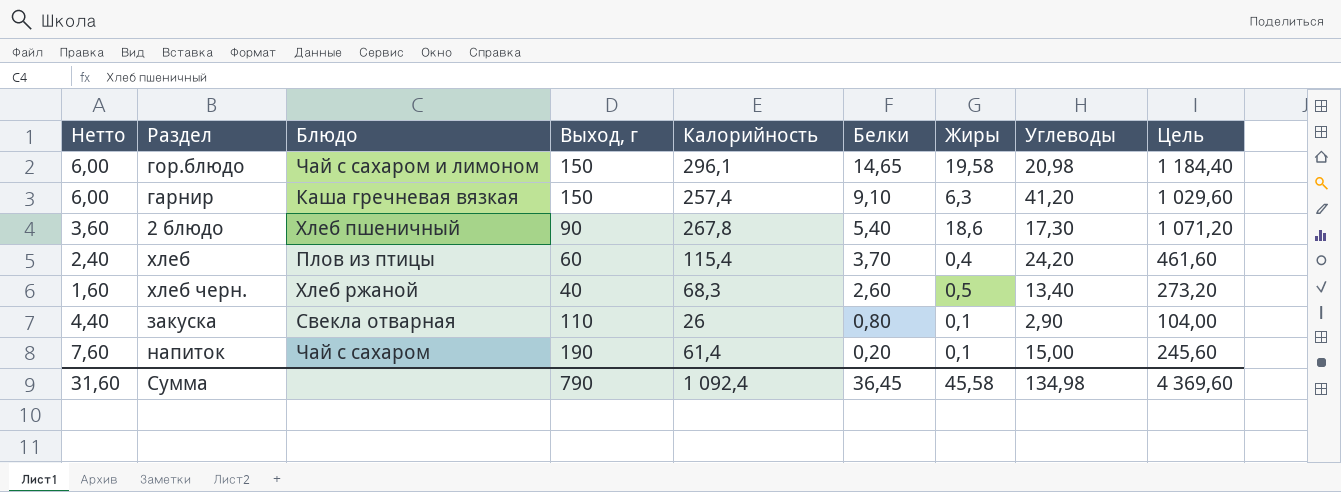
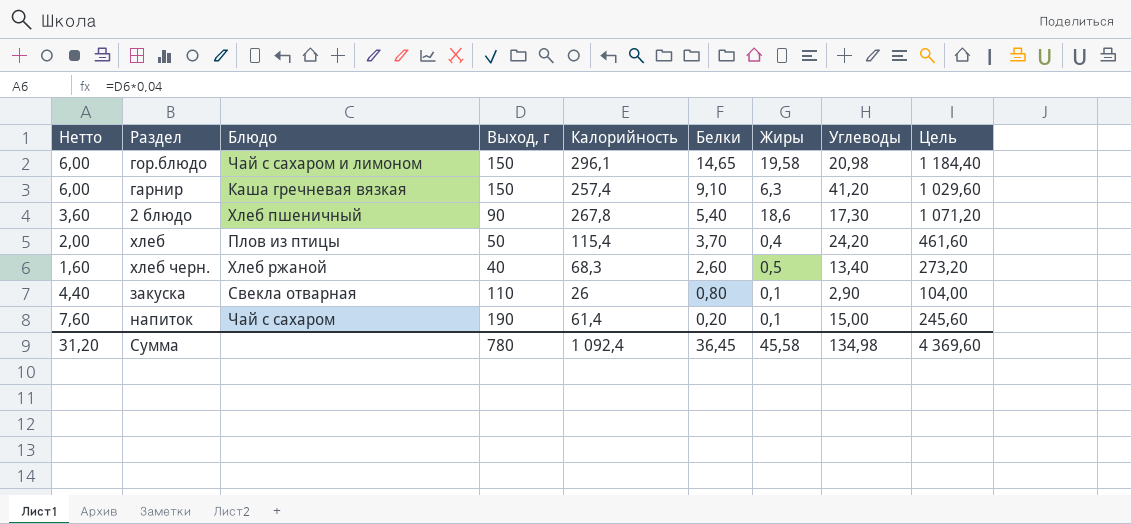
хлеб | Нетто: 2,40 -> 2,00
хлеб | Выход, г: 60 -> 50
Сумма | Нетто: 31,60 -> 31,20
Сумма | Выход, г: 790 -> 780

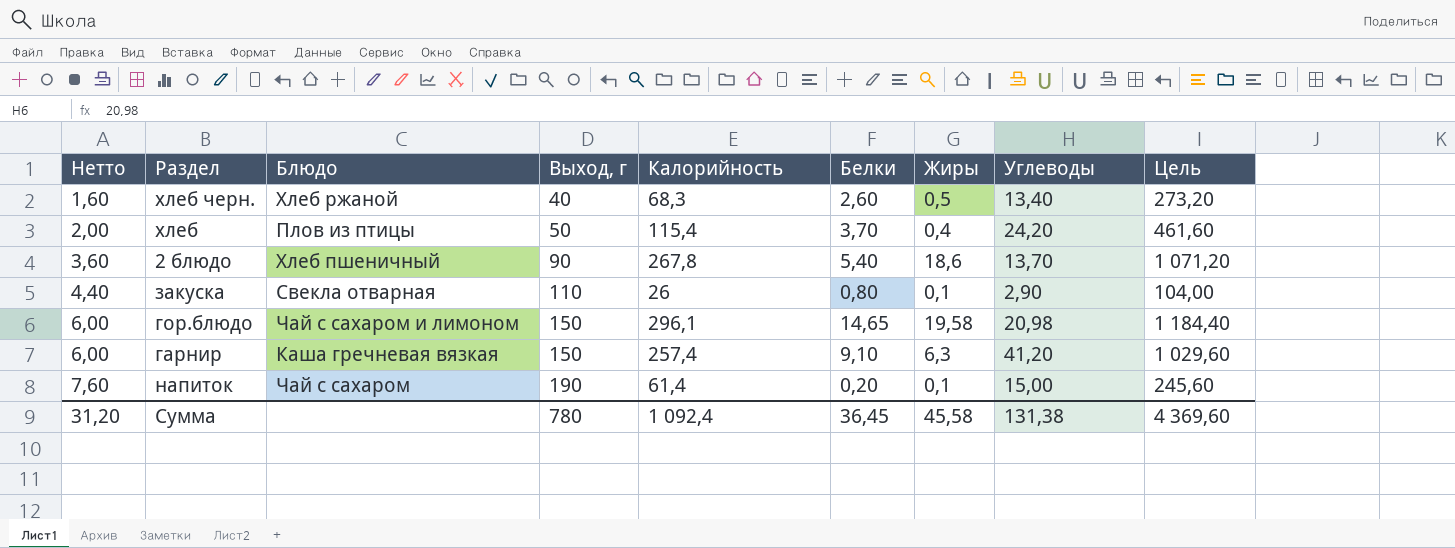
row order: Белки descending -> Нетто ascending
2 блюдо | Углеводы: 17,30 -> 13,70
Сумма | Углеводы: 134,98 -> 131,38

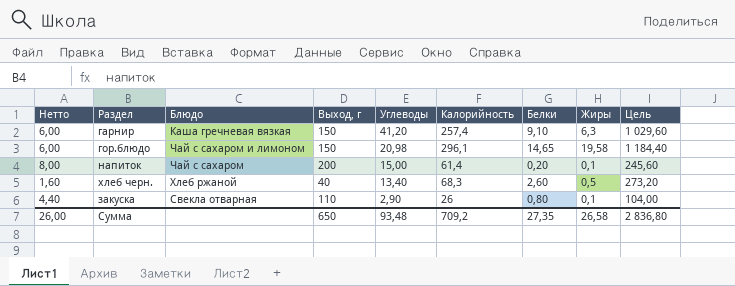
row order: Нетто ascending -> Углеводы descending
column Углеводы | position: 8 -> 5
row хлеб: 2,00 | Плов из птицы | 50 | 115,4 | 3,70 | 0,4 | 24,20 | 461,60 -> none
row 2 блюдо: 3,60 | Хлеб пшеничный | 90 | 267,8 | 5,40 | 18,6 | 13,70 | 1 071,20 -> none
напиток | Нетто: 7,60 -> 8,00
напиток | Выход, г: 190 -> 200
Сумма | Нетто: 31,20 -> 26,00
Сумма | Выход, г: 780 -> 650
Сумма | Углеводы: 131,38 -> 93,48
Сумма | Калорийность: 1 092,4 -> 709,2
Сумма | Белки: 36,45 -> 27,35
Сумма | Жиры: 45,58 -> 26,58
Сумма | Цель: 4 369,60 -> 2 836,80

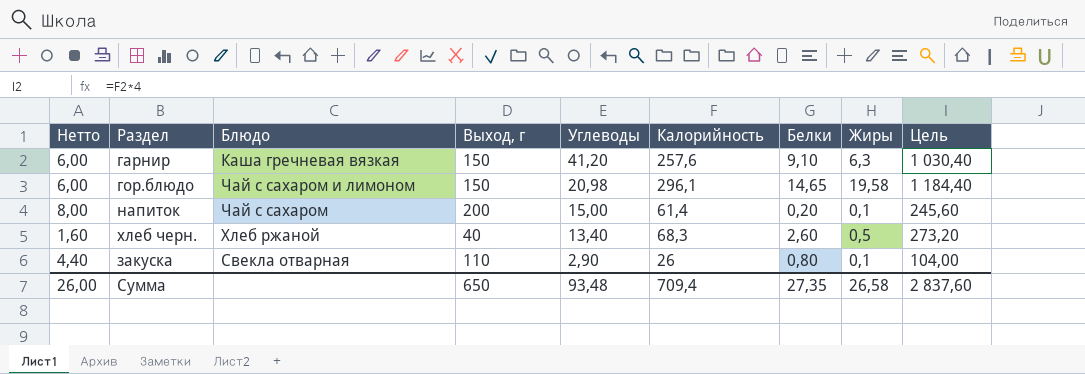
гарнир | Калорийность: 257,4 -> 257,6
гарнир | Цель: 1 029,60 -> 1 030,40
Сумма | Калорийность: 709,2 -> 709,4
Сумма | Цель: 2 836,80 -> 2 837,60

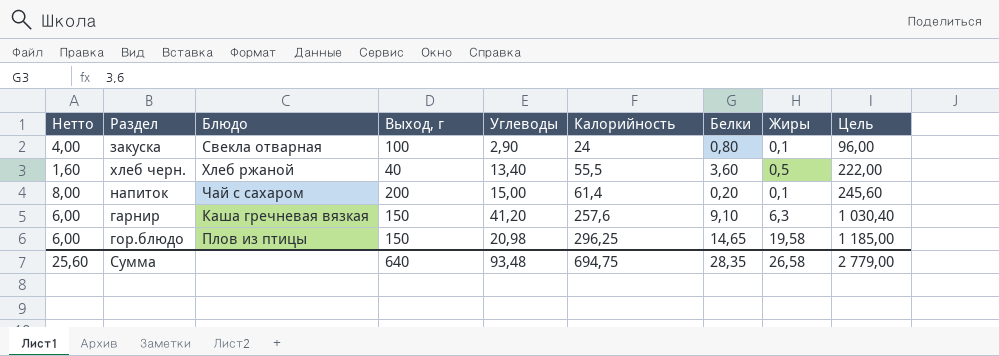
row order: Углеводы descending -> Калорийность ascending
закуска | Нетто: 4,40 -> 4,00
закуска | Выход, г: 110 -> 100
закуска | Калорийность: 26 -> 24
закуска | Цель: 104,00 -> 96,00
хлеб черн. | Калорийность: 68,3 -> 55,5
хлеб черн. | Белки: 2,60 -> 3,60
хлеб черн. | Цель: 273,20 -> 222,00
гор.блюдо | Блюдо: Чай с сахаром и лимоном -> Плов из птицы
гор.блюдо | Калорийность: 296,1 -> 296,25
гор.блюдо | Цель: 1 184,40 -> 1 185,00
Сумма | Нетто: 26,00 -> 25,60
Сумма | Выход, г: 650 -> 640
Сумма | Калорийность: 709,4 -> 694,75
Сумма | Белки: 27,35 -> 28,35
Сумма | Цель: 2 837,60 -> 2 779,00

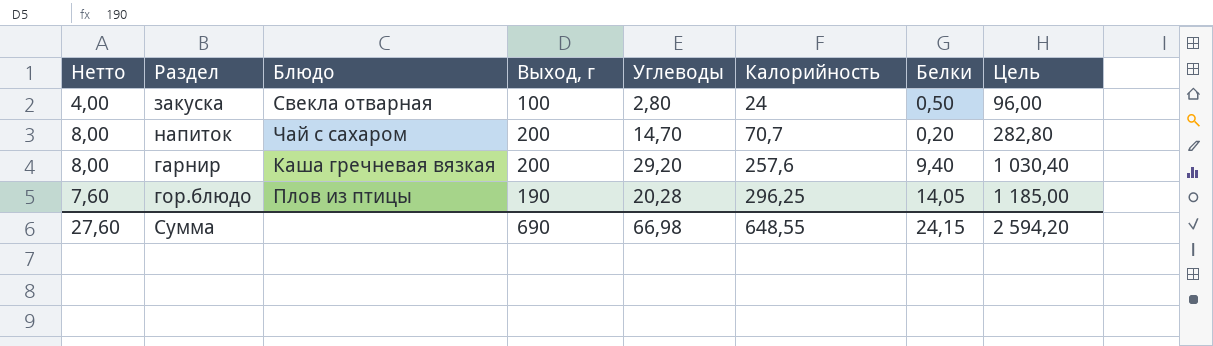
column Жиры | position: 8 -> none
row хлеб черн.: 1,60 | Хлеб ржаной | 40 | 13,40 | 55,5 | 3,60 | 0,5 | 222,00 -> none
закуска | Углеводы: 2,90 -> 2,80
закуска | Белки: 0,80 -> 0,50
напиток | Углеводы: 15,00 -> 14,70
напиток | Калорийность: 61,4 -> 70,7
напиток | Цель: 245,60 -> 282,80
гарнир | Нетто: 6,00 -> 8,00
гарнир | Выход, г: 150 -> 200
гарнир | Углеводы: 41,20 -> 29,20
гарнир | Белки: 9,10 -> 9,40
гор.блюдо | Нетто: 6,00 -> 7,60
гор.блюдо | Выход, г: 150 -> 190
гор.блюдо | Углеводы: 20,98 -> 20,28
гор.блюдо | Белки: 14,65 -> 14,05
Сумма | Нетто: 25,60 -> 27,60
Сумма | Выход, г: 640 -> 690
Сумма | Углеводы: 93,48 -> 66,98
Сумма | Калорийность: 694,75 -> 648,55
Сумма | Белки: 28,35 -> 24,15
Сумма | Цель: 2 779,00 -> 2 594,20

